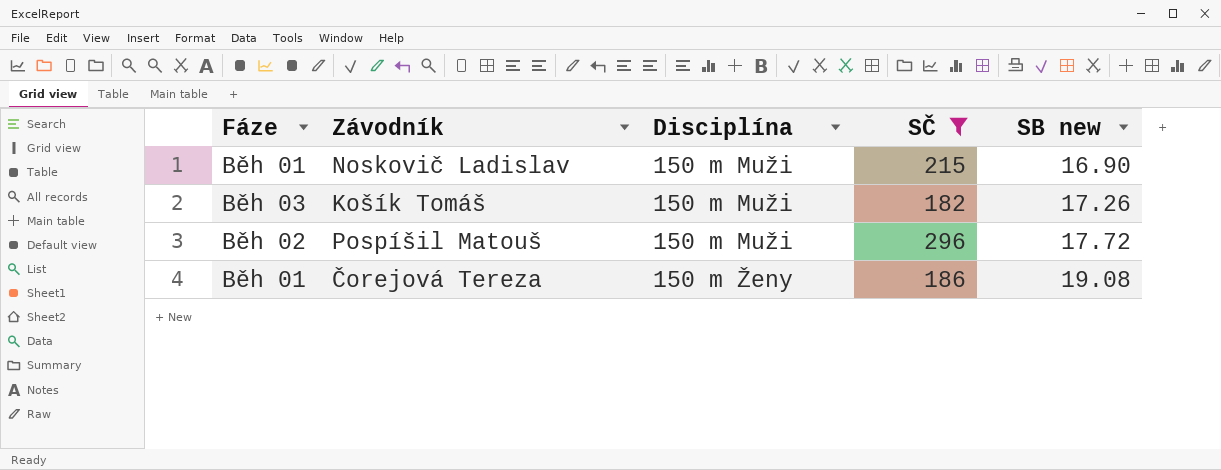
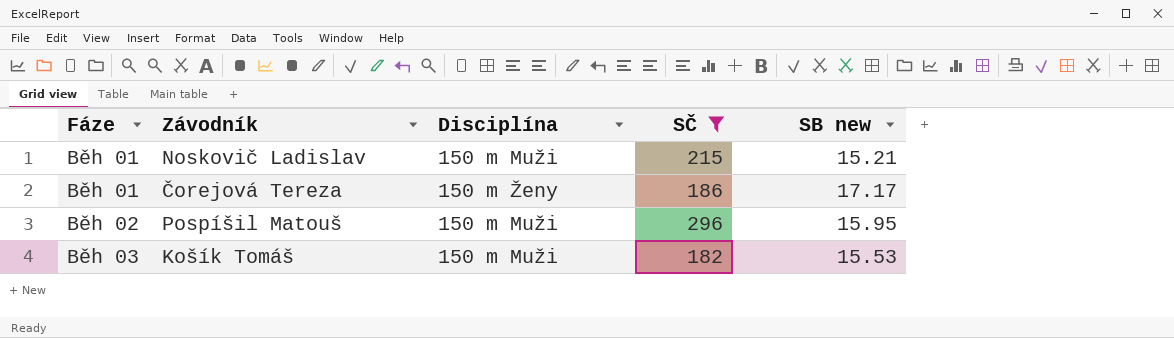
row order: Disciplína ascending -> Fáze ascending
Noskovič Ladislav | SB new: 16.90 -> 15.21
Čorejová Tereza | SB new: 19.08 -> 17.17
Pospíšil Matouš | SB new: 17.72 -> 15.95
Košík Tomáš | SB new: 17.26 -> 15.53

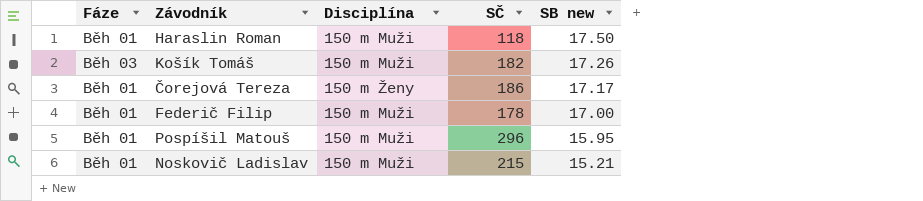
filter: SČ >= 182 -> none
row order: Fáze ascending -> SB new descending
Košík Tomáš | SB new: 15.53 -> 17.26
Pospíšil Matouš | Fáze: Běh 02 -> Běh 01

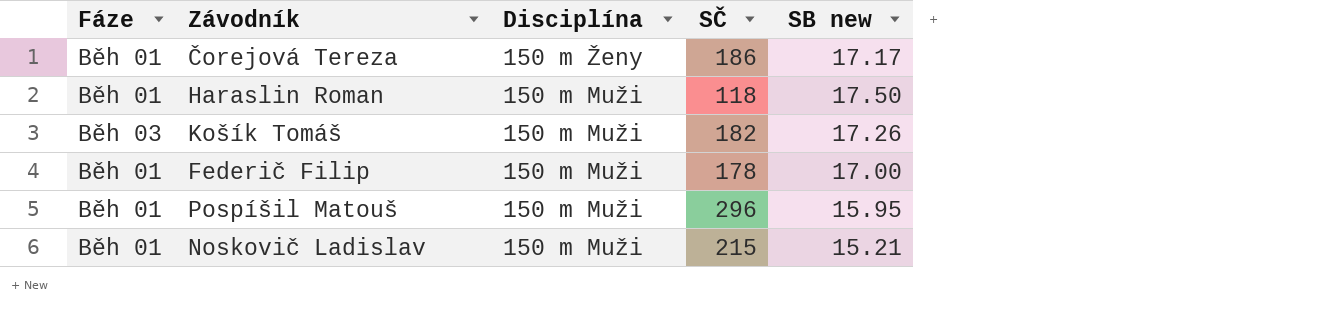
row order: SB new descending -> Disciplína descending

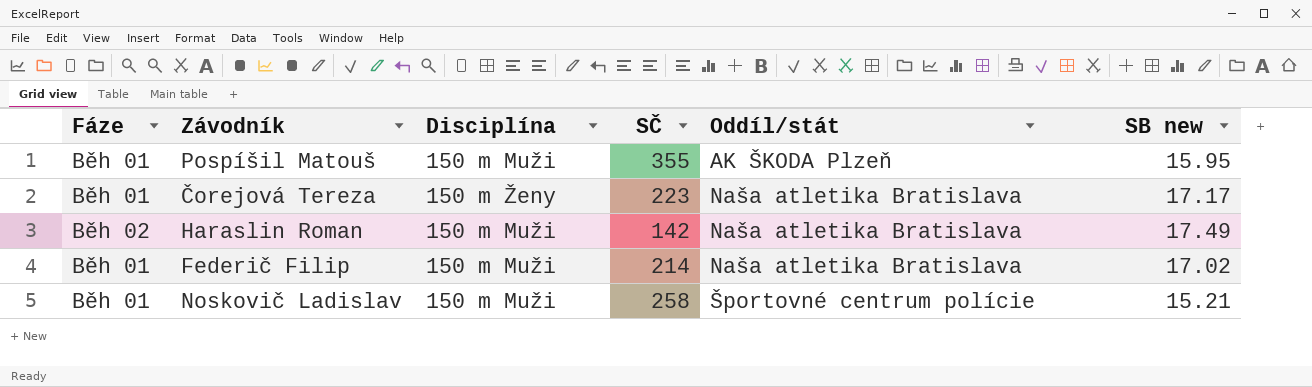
row order: Disciplína descending -> Oddíl/stát ascending
column Oddíl/stát | position: none -> 5
row Košík Tomáš: Běh 03 | 150 m Muži | 182 | 17.26 -> none
Pospíšil Matouš | SČ: 296 -> 355
Čorejová Tereza | SČ: 186 -> 223
Haraslin Roman | Fáze: Běh 01 -> Běh 02
Haraslin Roman | SČ: 118 -> 142
Haraslin Roman | SB new: 17.50 -> 17.49
Federič Filip | SČ: 178 -> 214
Federič Filip | SB new: 17.00 -> 17.02
Noskovič Ladislav | SČ: 215 -> 258

